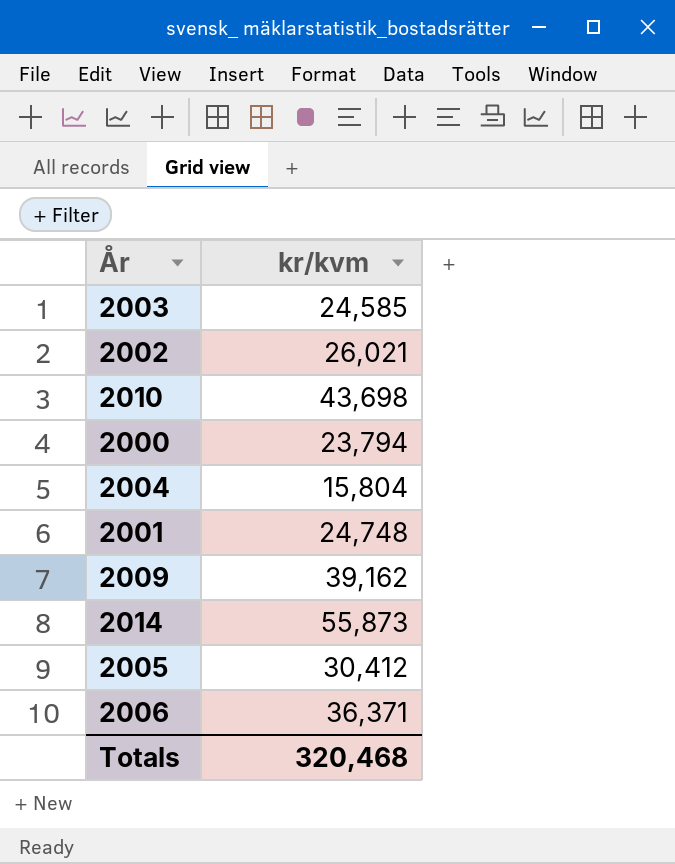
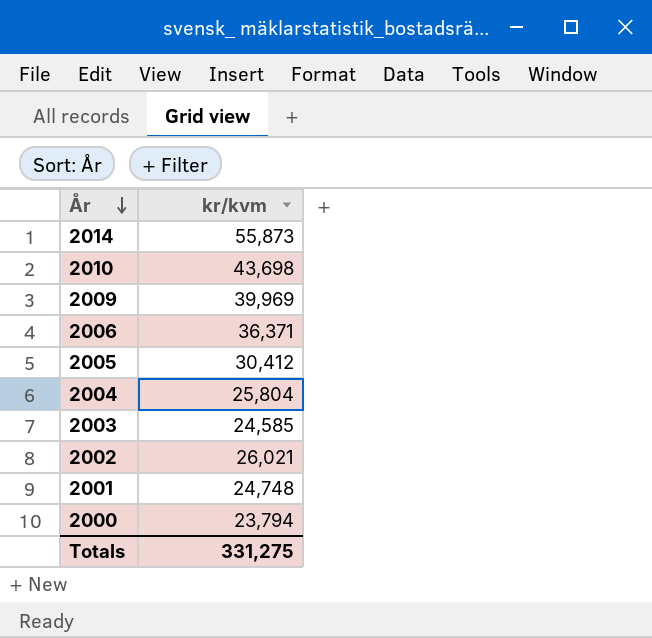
row order: none -> År descending
2009 | kr/kvm: 39,162 -> 39,969
2004 | kr/kvm: 15,804 -> 25,804
Totals | kr/kvm: 320,468 -> 331,275

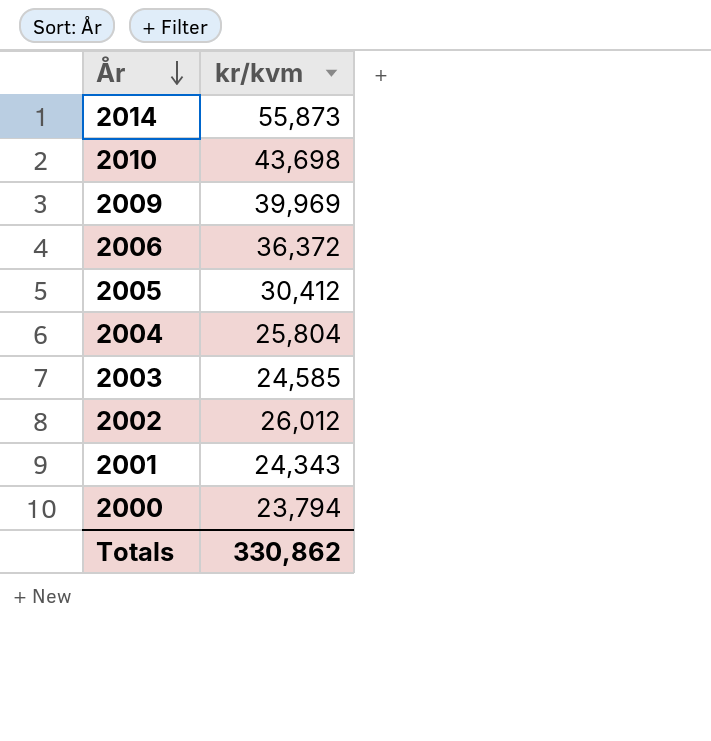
2006 | kr/kvm: 36,371 -> 36,372
2002 | kr/kvm: 26,021 -> 26,012
2001 | kr/kvm: 24,748 -> 24,343
Totals | kr/kvm: 331,275 -> 330,862

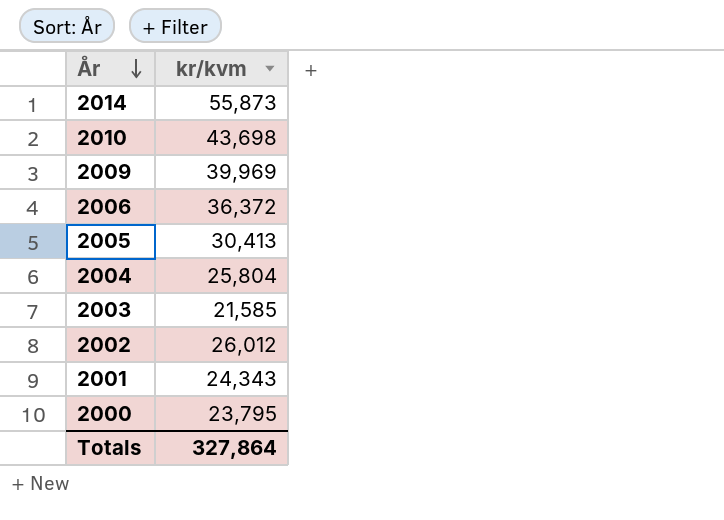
2005 | kr/kvm: 30,412 -> 30,413
2003 | kr/kvm: 24,585 -> 21,585
2000 | kr/kvm: 23,794 -> 23,795
Totals | kr/kvm: 330,862 -> 327,864

